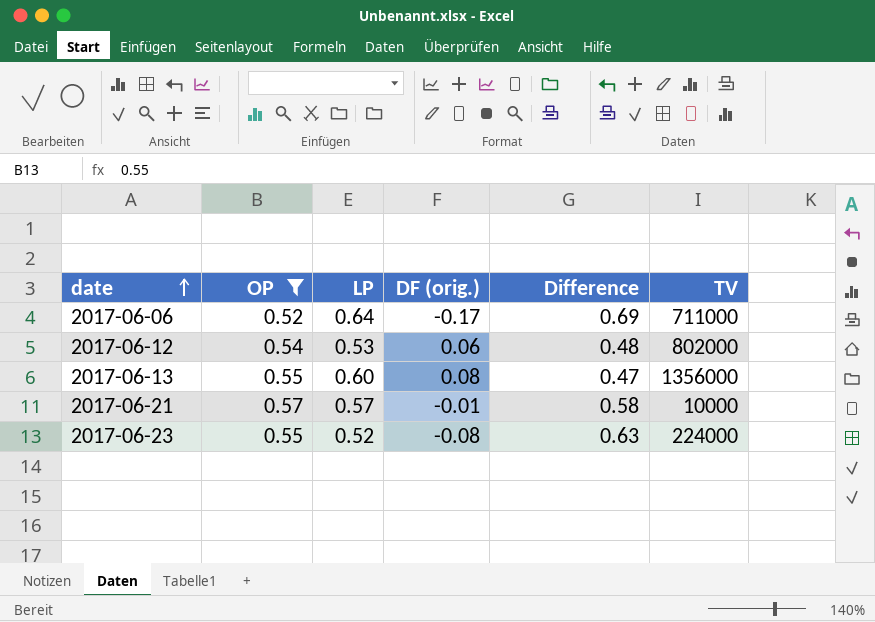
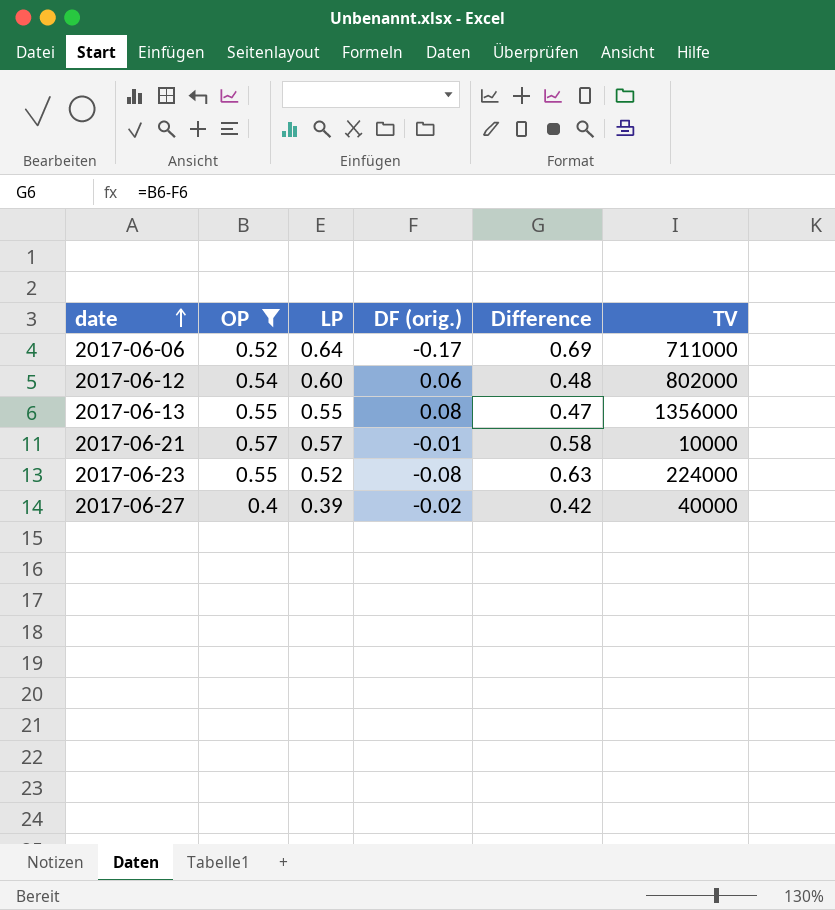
2017-06-12 | LP: 0.53 -> 0.60
2017-06-13 | LP: 0.60 -> 0.55
row 2017-06-27: none -> 0.4 | 0.39 | -0.02 | 0.42 | 40000

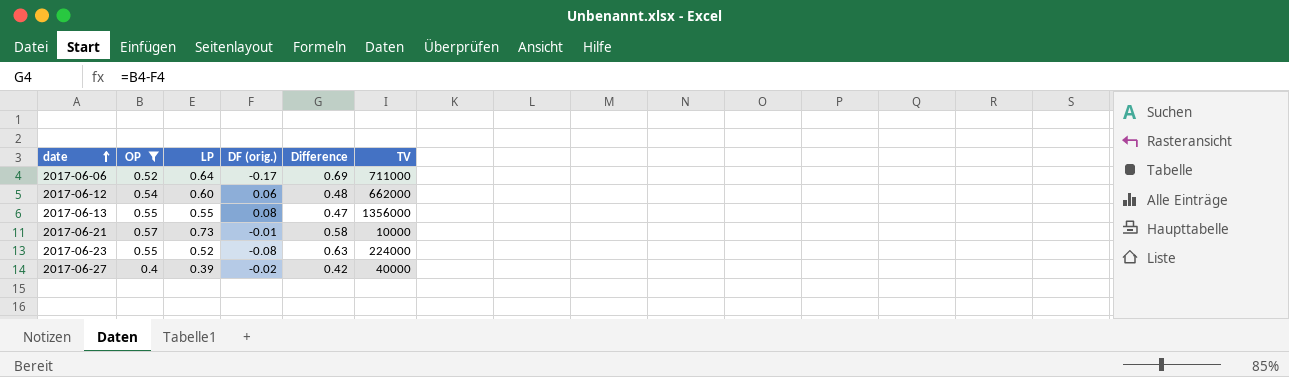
2017-06-12 | TV: 802000 -> 662000
2017-06-21 | LP: 0.57 -> 0.73

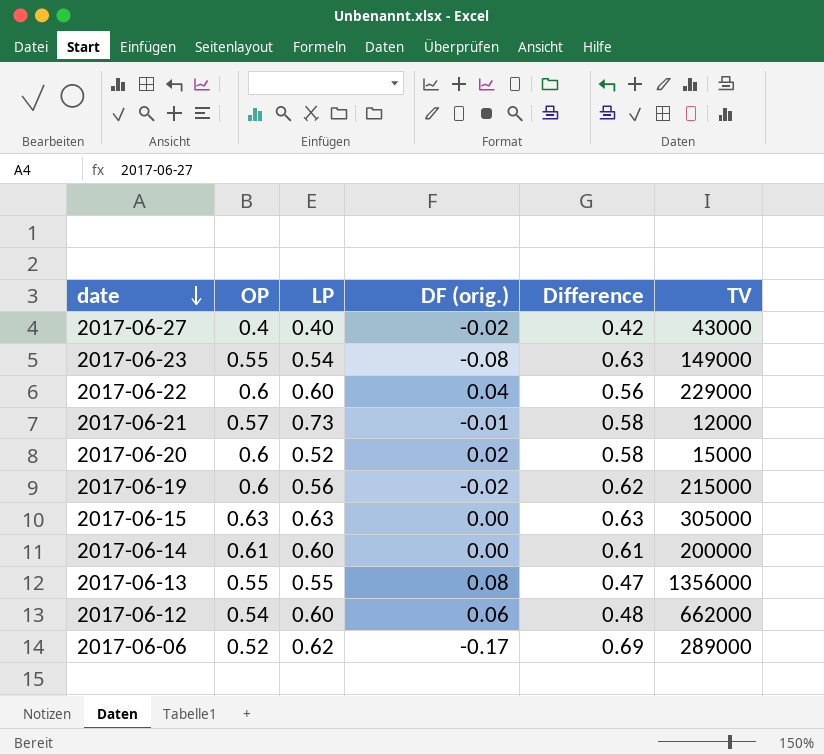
filter: OP <= 0.57 -> none
row order: date ascending -> date descending
2017-06-27 | LP: 0.39 -> 0.40
2017-06-27 | TV: 40000 -> 43000
2017-06-23 | LP: 0.52 -> 0.54
2017-06-23 | TV: 224000 -> 149000
2017-06-21 | TV: 10000 -> 12000
2017-06-06 | LP: 0.64 -> 0.62
2017-06-06 | TV: 711000 -> 289000

